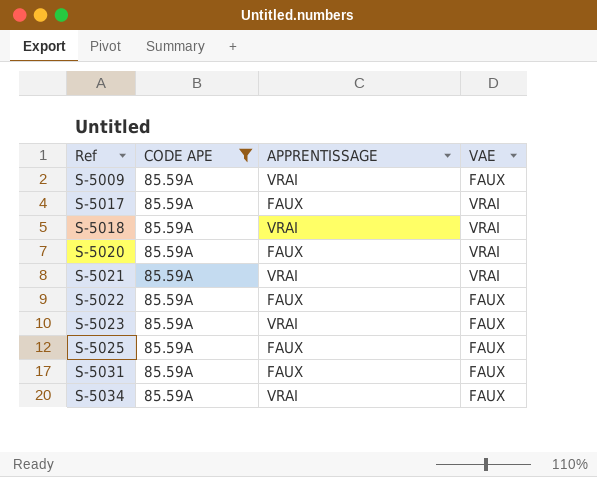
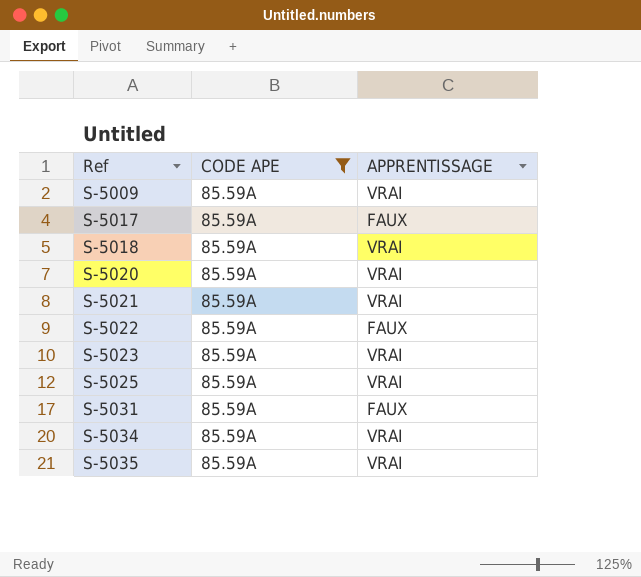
column VAE | position: 4 -> none
S-5020 | APPRENTISSAGE: FAUX -> VRAI
S-5025 | APPRENTISSAGE: FAUX -> VRAI
row S-5035: none -> 85.59A | VRAI

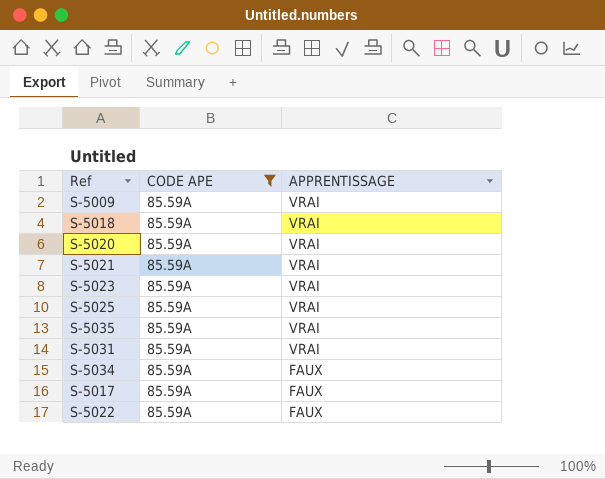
row order: Ref ascending -> APPRENTISSAGE descending
S-5031 | APPRENTISSAGE: FAUX -> VRAI
S-5034 | APPRENTISSAGE: VRAI -> FAUX

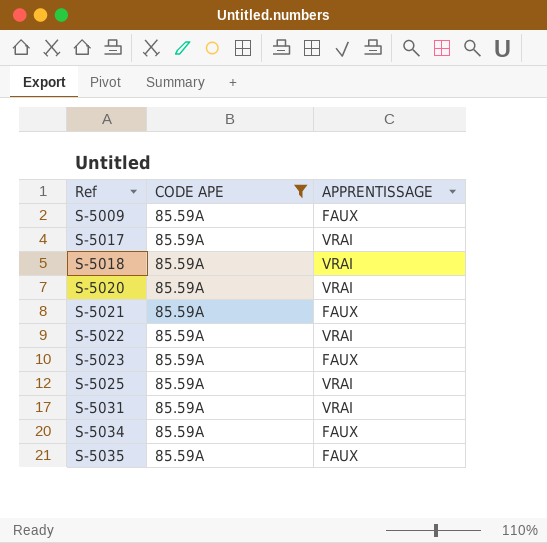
row order: APPRENTISSAGE descending -> Ref ascending
S-5009 | APPRENTISSAGE: VRAI -> FAUX
S-5017 | APPRENTISSAGE: FAUX -> VRAI
S-5021 | APPRENTISSAGE: VRAI -> FAUX
S-5022 | APPRENTISSAGE: FAUX -> VRAI
S-5023 | APPRENTISSAGE: VRAI -> FAUX
S-5035 | APPRENTISSAGE: VRAI -> FAUX

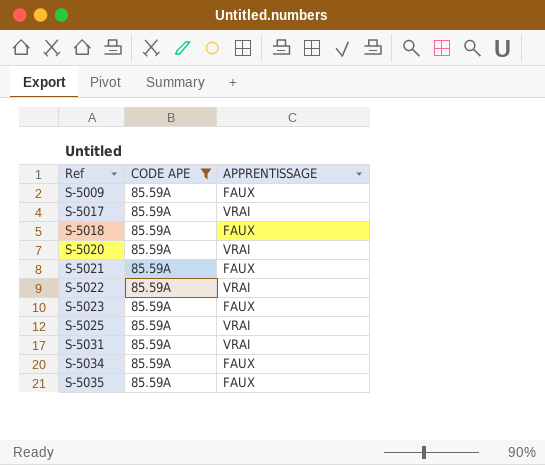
S-5018 | APPRENTISSAGE: VRAI -> FAUX

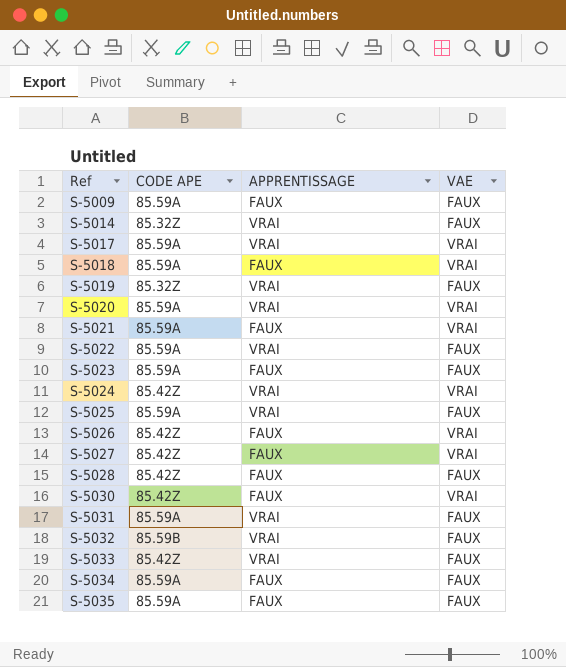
filter: CODE APE = 85.59A -> none
column VAE | position: none -> 4

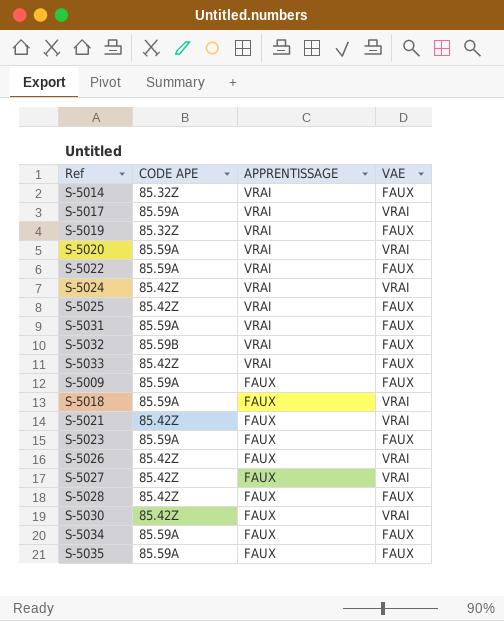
row order: Ref ascending -> APPRENTISSAGE descending
S-5025 | CODE APE: 85.59A -> 85.42Z
S-5021 | CODE APE: 85.59A -> 85.42Z

